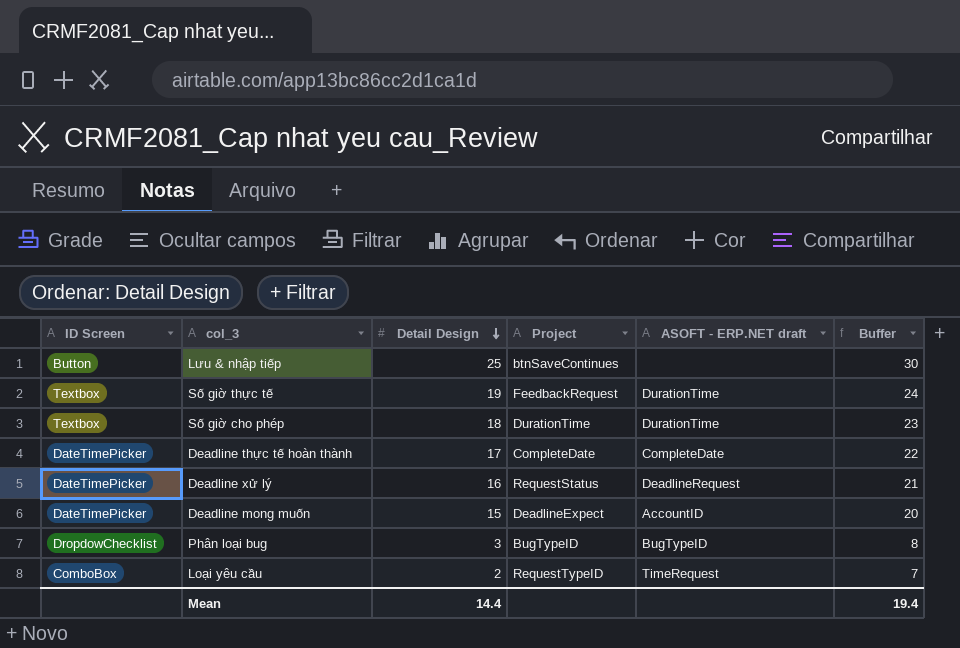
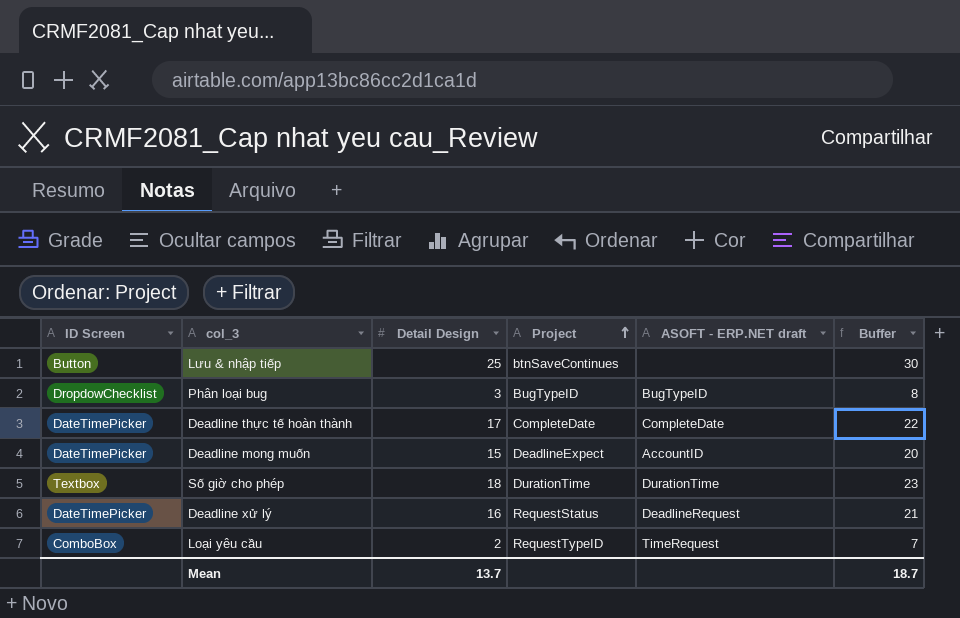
row order: Detail Design descending -> Project ascending
row Số giờ thực tế: Textbox | 19 | FeedbackRequest | DurationTime | 24 -> none
Mean | Detail Design: 14.4 -> 13.7
Mean | Buffer: 19.4 -> 18.7

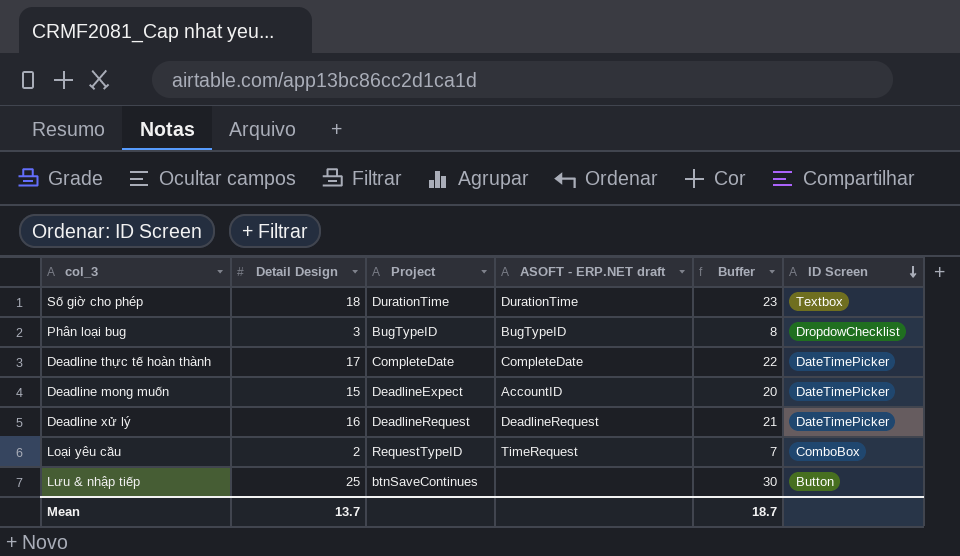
row order: Project ascending -> ID Screen descending
column ID Screen | position: 1 -> 6
Deadline xử lý | Project: RequestStatus -> DeadlineRequest

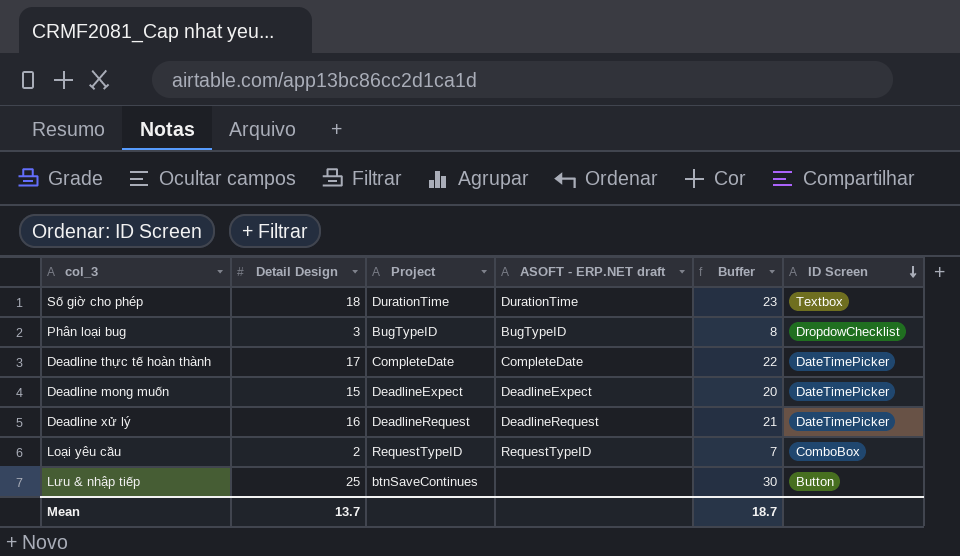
Deadline mong muốn | ASOFT - ERP.NET draft: AccountID -> DeadlineExpect
Loại yêu cầu | ASOFT - ERP.NET draft: TimeRequest -> RequestTypeID

